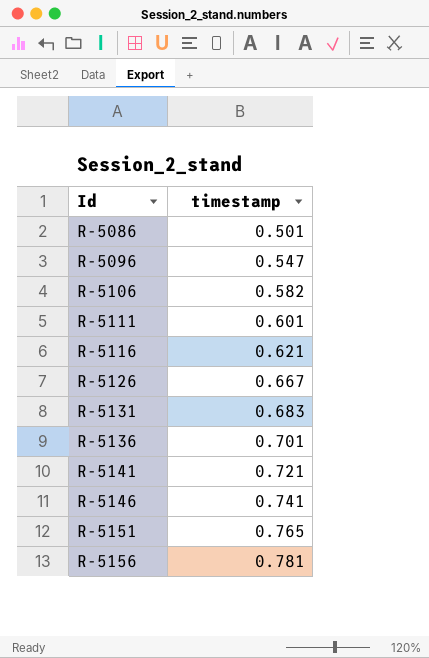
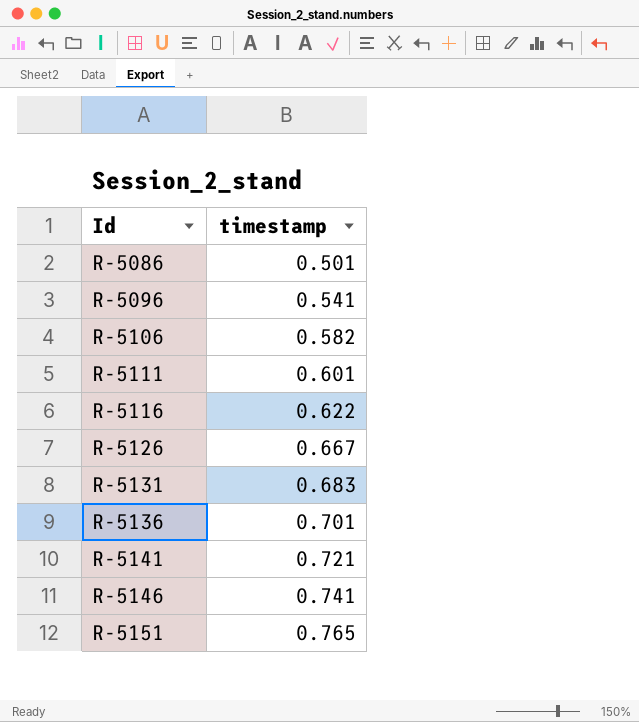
row R-5156: 0.781 -> none
R-5096 | timestamp: 0.547 -> 0.541
R-5116 | timestamp: 0.621 -> 0.622

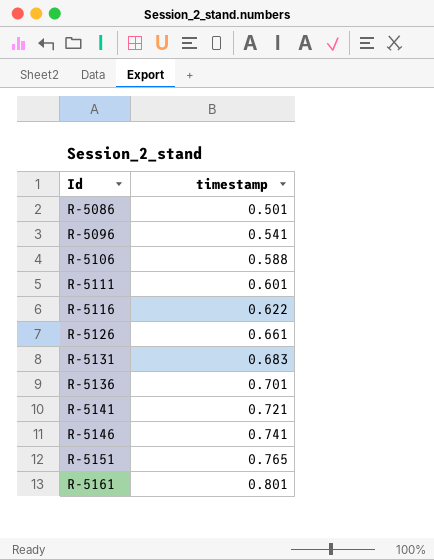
R-5106 | timestamp: 0.582 -> 0.588
R-5126 | timestamp: 0.667 -> 0.661
row R-5161: none -> 0.801

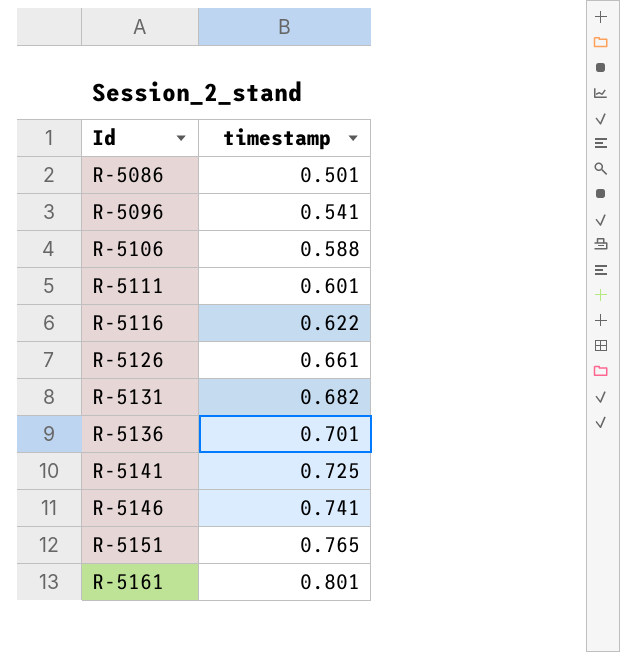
R-5131 | timestamp: 0.683 -> 0.682
R-5141 | timestamp: 0.721 -> 0.725

